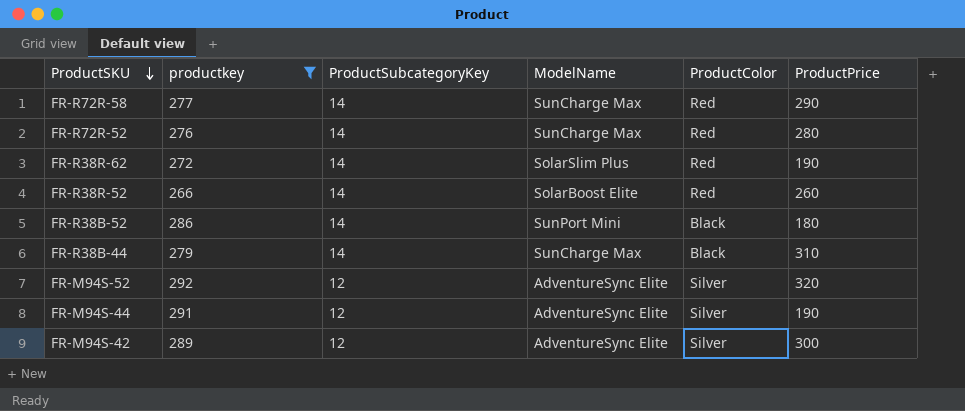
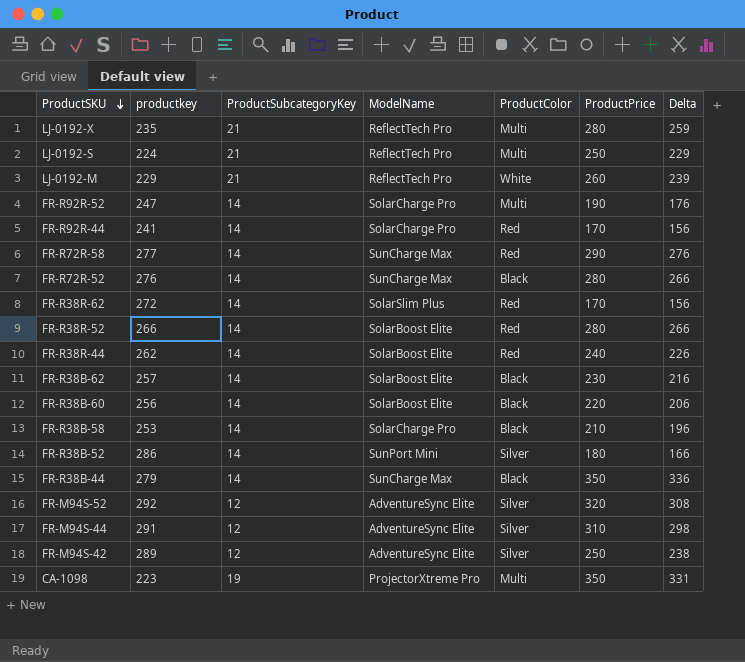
filter: productkey >= 266 -> none
column Delta | formula: none -> [ProductPrice] - [ProductSubcategoryKey]
FR-R72R-52 | ProductColor: Red -> Black
FR-R38R-62 | ProductPrice: 190 -> 170
FR-R38R-52 | ProductPrice: 260 -> 280
FR-R38B-52 | ProductColor: Black -> Silver
FR-R38B-44 | ProductPrice: 310 -> 350
FR-M94S-44 | ProductPrice: 190 -> 310
FR-M94S-42 | ProductPrice: 300 -> 250

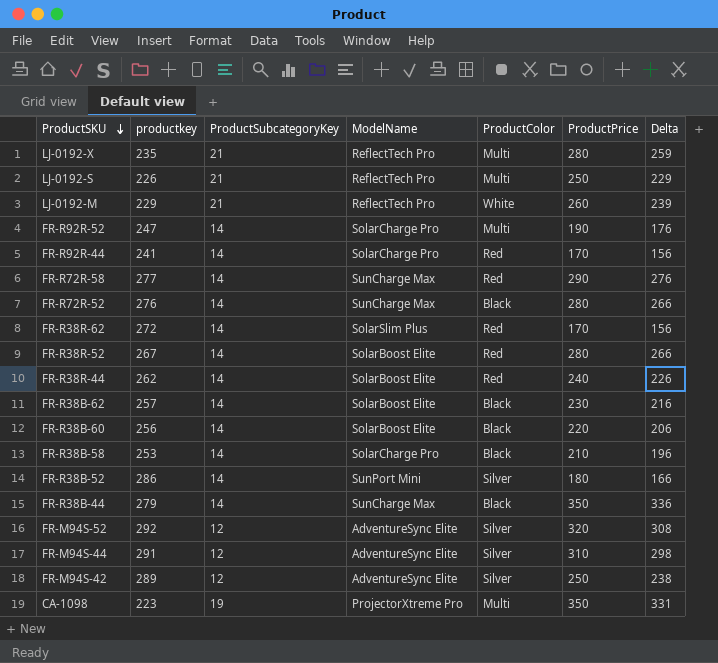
LJ-0192-S | productkey: 224 -> 226
FR-R38R-52 | productkey: 266 -> 267

